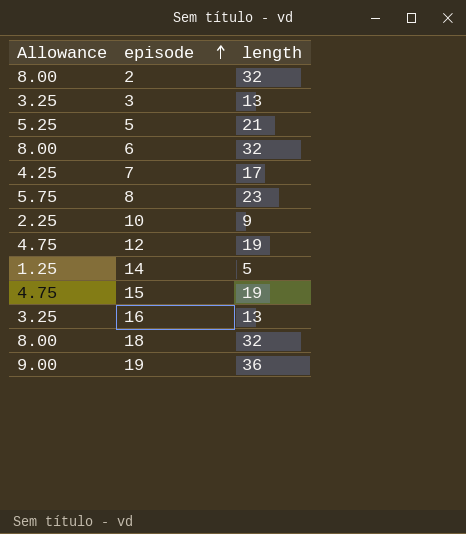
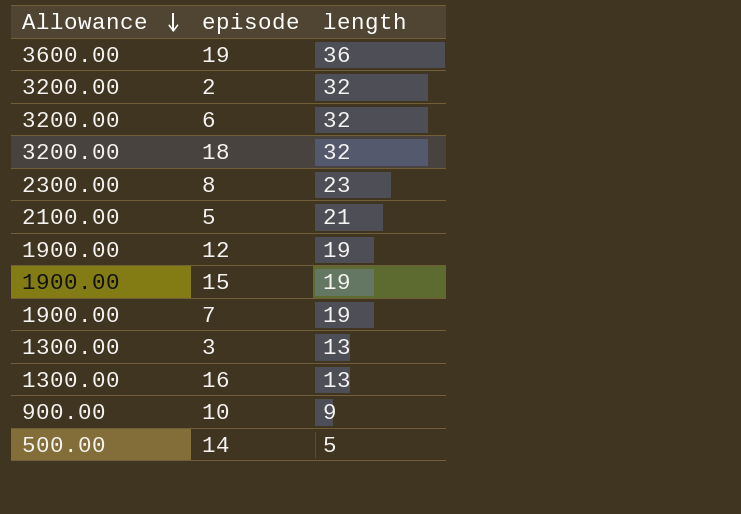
row order: episode ascending -> Allowance descending
column Allowance | formula: [length] * 0.25 -> [length] * 100
7 | length: 17 -> 19

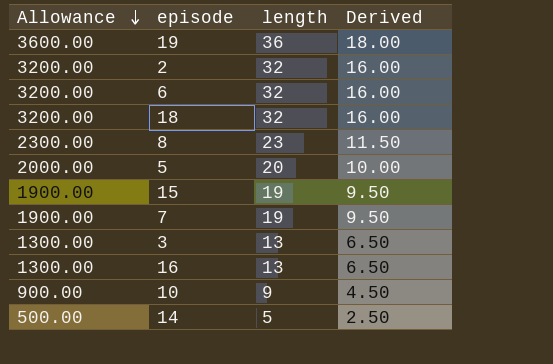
column Derived | formula: none -> [length] * 0.5
row 12: 1900.00 | 19 -> none
5 | Allowance: 2100.00 -> 2000.00
5 | length: 21 -> 20

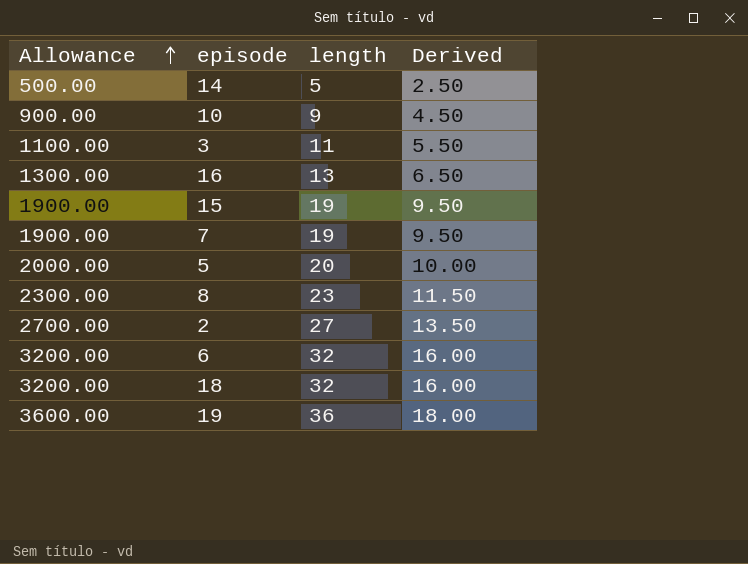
row order: Allowance descending -> Allowance ascending
3 | Allowance: 1300.00 -> 1100.00
3 | length: 13 -> 11
3 | Derived: 6.50 -> 5.50
2 | Allowance: 3200.00 -> 2700.00
2 | length: 32 -> 27
2 | Derived: 16.00 -> 13.50

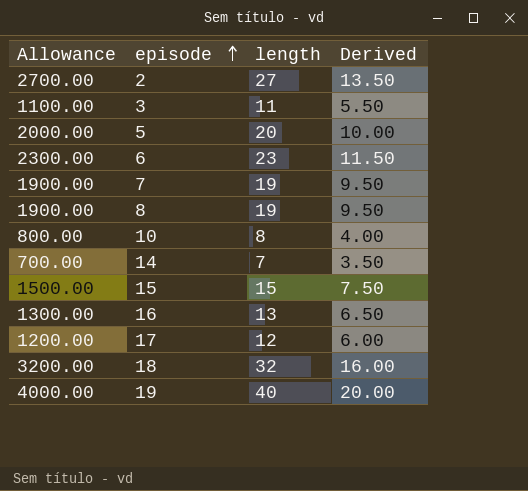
row order: Allowance ascending -> episode ascending
6 | Allowance: 3200.00 -> 2300.00
6 | length: 32 -> 23
6 | Derived: 16.00 -> 11.50
8 | Allowance: 2300.00 -> 1900.00
8 | length: 23 -> 19
8 | Derived: 11.50 -> 9.50
10 | Allowance: 900.00 -> 800.00
10 | length: 9 -> 8
10 | Derived: 4.50 -> 4.00
14 | Allowance: 500.00 -> 700.00
14 | length: 5 -> 7
14 | Derived: 2.50 -> 3.50
15 | Allowance: 1900.00 -> 1500.00
15 | length: 19 -> 15
15 | Derived: 9.50 -> 7.50
row 17: none -> 1200.00 | 12 | 6.00
19 | Allowance: 3600.00 -> 4000.00
19 | length: 36 -> 40
19 | Derived: 18.00 -> 20.00

